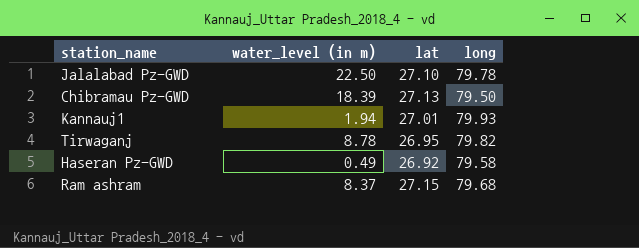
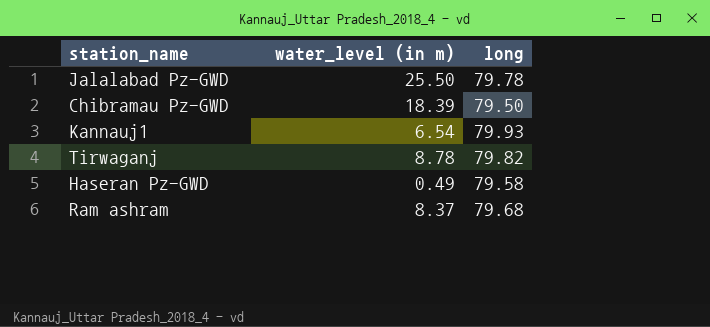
column lat | position: 3 -> none
Jalalabad Pz-GWD | water_level (in m): 22.50 -> 25.50
Kannauj1 | water_level (in m): 1.94 -> 6.54

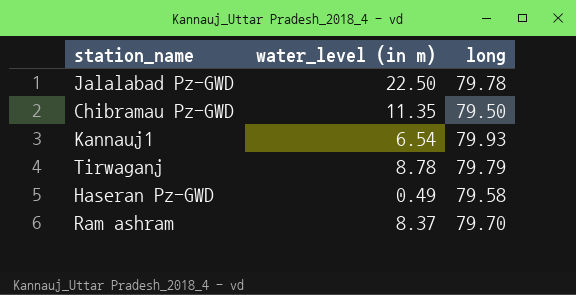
Jalalabad Pz-GWD | water_level (in m): 25.50 -> 22.50
Chibramau Pz-GWD | water_level (in m): 18.39 -> 11.35
Tirwaganj | long: 79.82 -> 79.79
Ram ashram | long: 79.68 -> 79.70

